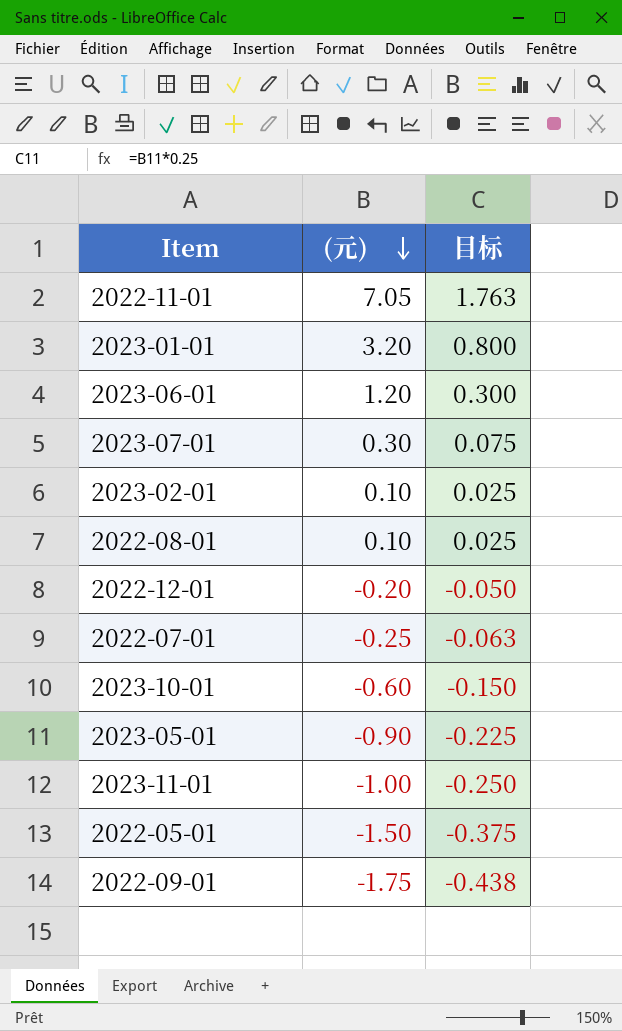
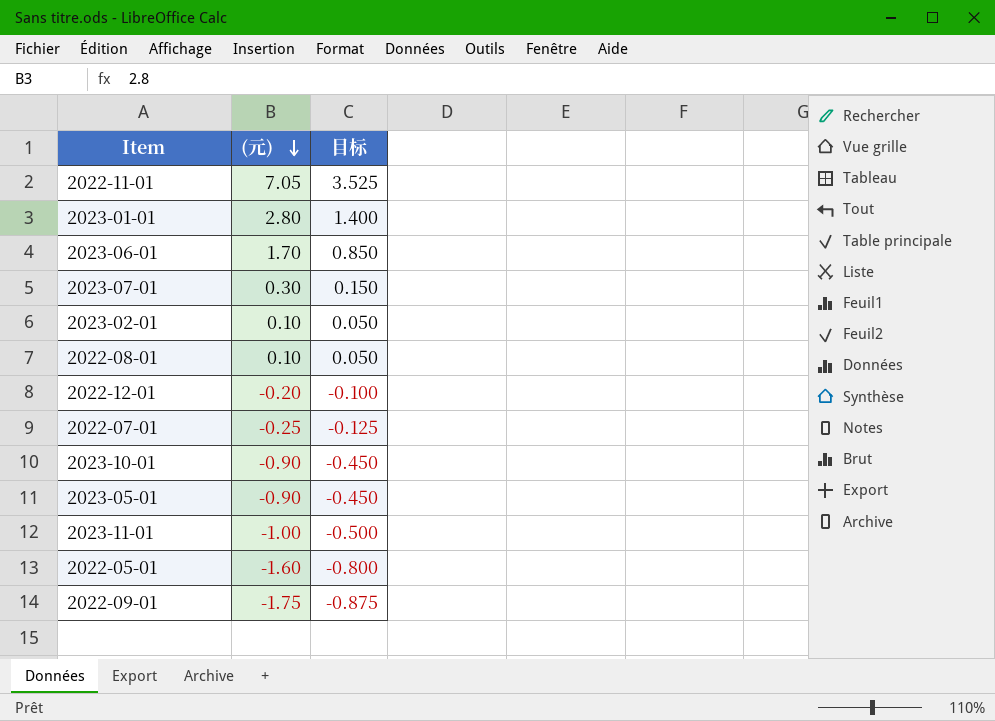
column 目标 | formula: [(元)] * 0.25 -> [(元)] * 0.5
2023-01-01 | (元): 3.20 -> 2.80
2023-06-01 | (元): 1.20 -> 1.70
2023-10-01 | (元): -0.60 -> -0.90
2022-05-01 | (元): -1.50 -> -1.60

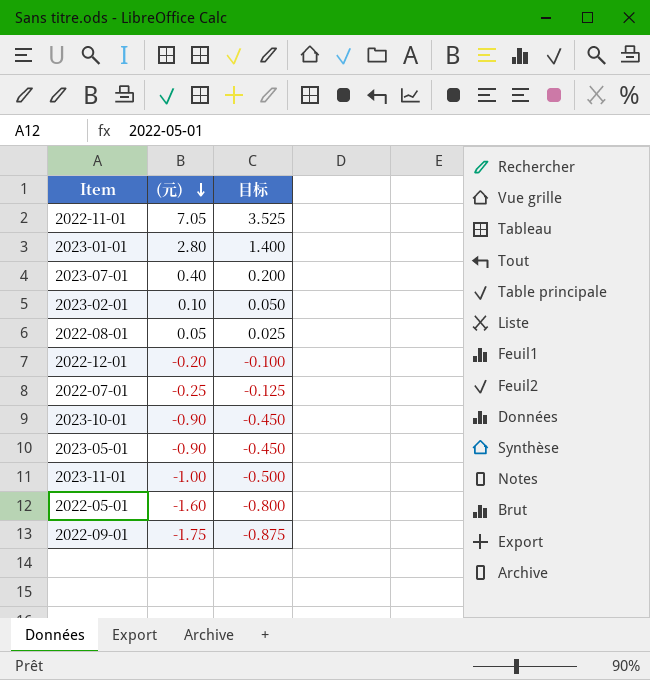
row 2023-06-01: 1.70 | 0.850 -> none
2023-07-01 | (元): 0.30 -> 0.40
2023-07-01 | 目标: 0.150 -> 0.200
2022-08-01 | (元): 0.10 -> 0.05
2022-08-01 | 目标: 0.050 -> 0.025

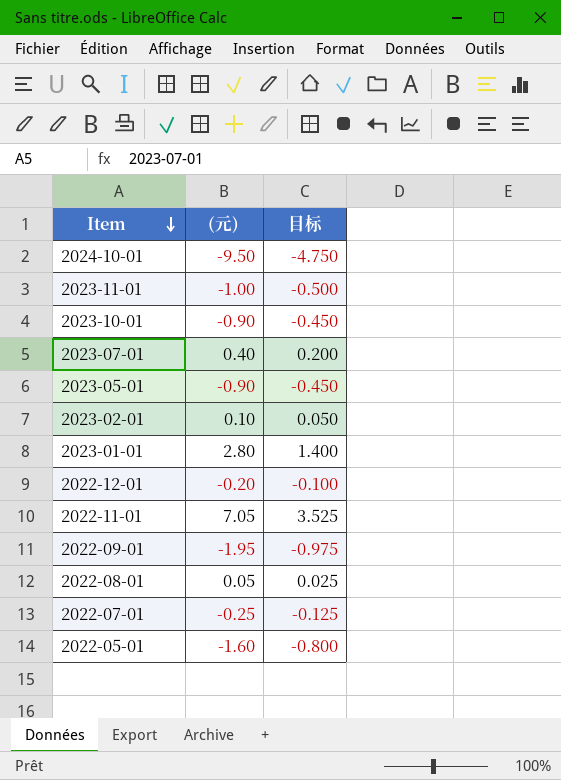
row order: (元) descending -> Item descending
row 2024-10-01: none -> -9.50 | -4.750
2022-09-01 | (元): -1.75 -> -1.95
2022-09-01 | 目标: -0.875 -> -0.975

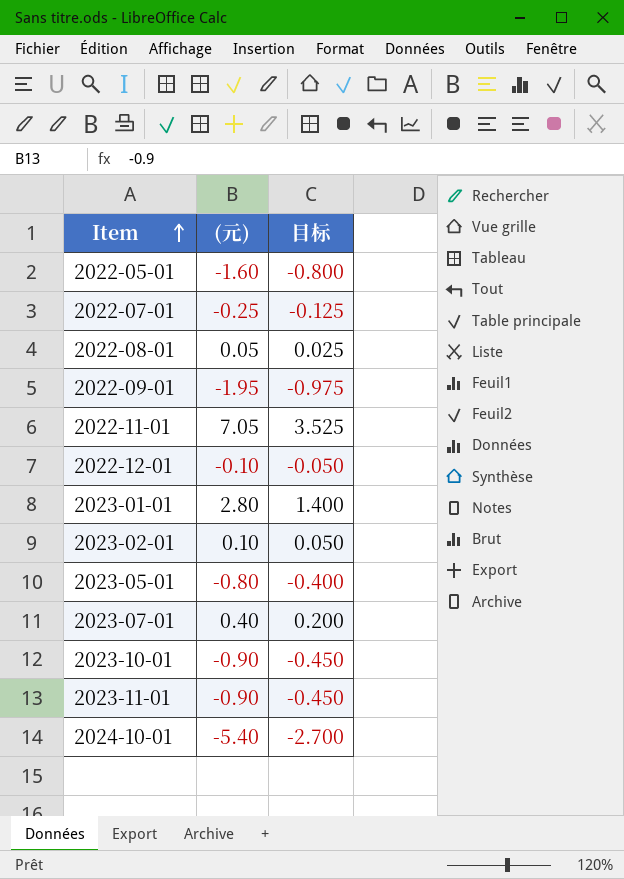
row order: Item descending -> Item ascending
2022-12-01 | (元): -0.20 -> -0.10
2022-12-01 | 目标: -0.100 -> -0.050
2023-05-01 | (元): -0.90 -> -0.80
2023-05-01 | 目标: -0.450 -> -0.400
2023-11-01 | (元): -1.00 -> -0.90
2023-11-01 | 目标: -0.500 -> -0.450
2024-10-01 | (元): -9.50 -> -5.40
2024-10-01 | 目标: -4.750 -> -2.700

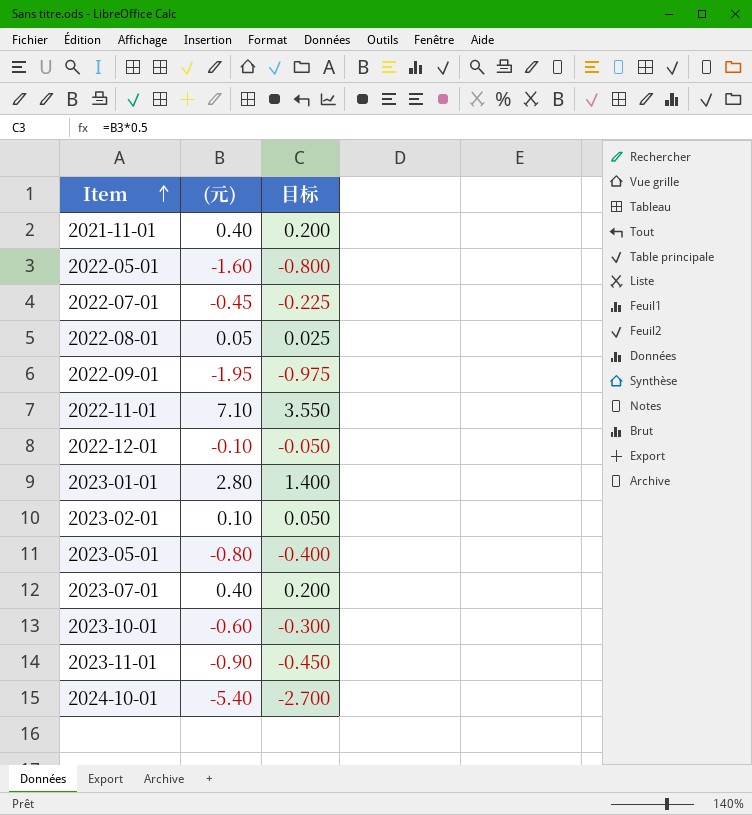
row 2021-11-01: none -> 0.40 | 0.200
2022-07-01 | (元): -0.25 -> -0.45
2022-07-01 | 目标: -0.125 -> -0.225
2022-11-01 | (元): 7.05 -> 7.10
2022-11-01 | 目标: 3.525 -> 3.550
2023-10-01 | (元): -0.90 -> -0.60
2023-10-01 | 目标: -0.450 -> -0.300

